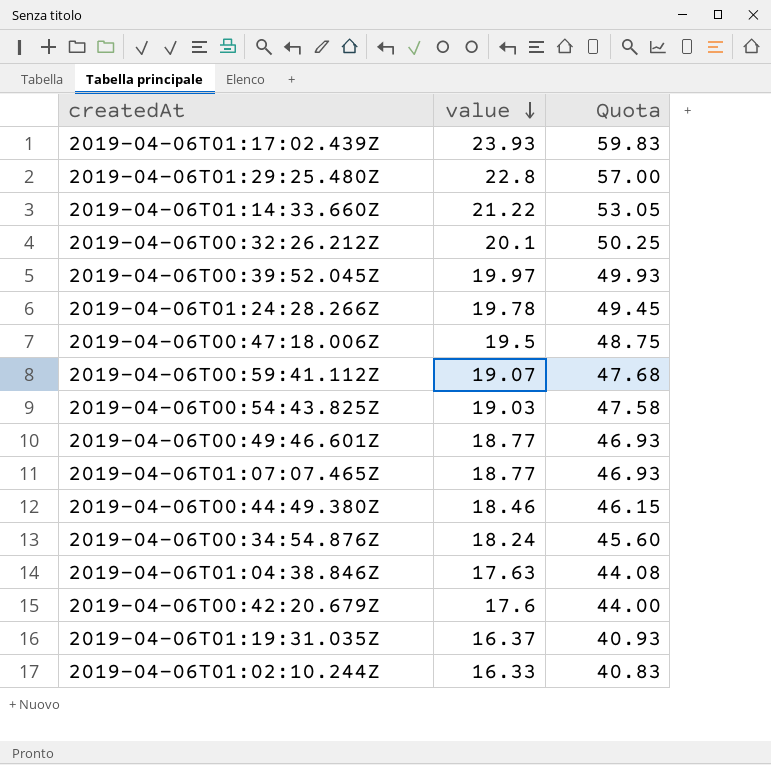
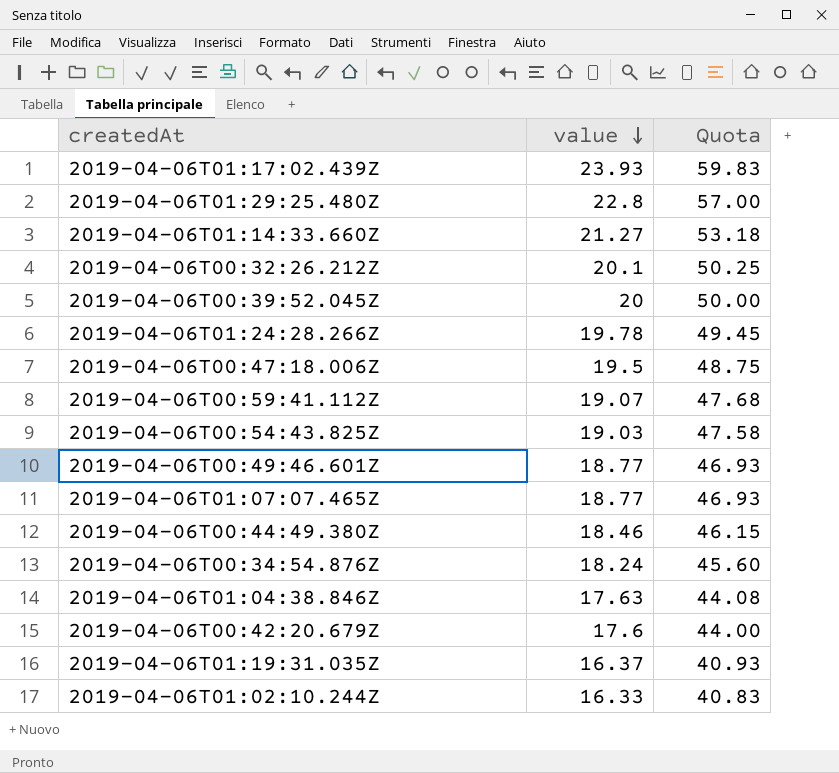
2019-04-06T01:14:33.660Z | value: 21.22 -> 21.27
2019-04-06T01:14:33.660Z | Quota: 53.05 -> 53.18
2019-04-06T00:39:52.045Z | value: 19.97 -> 20
2019-04-06T00:39:52.045Z | Quota: 49.93 -> 50.00

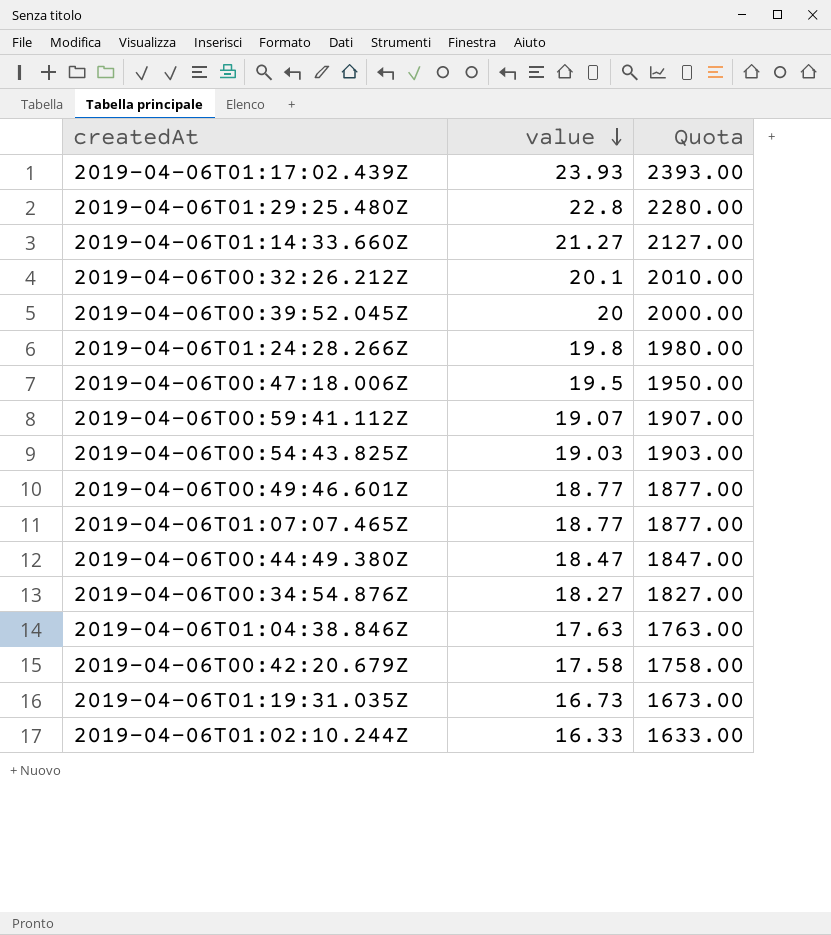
column Quota | formula: [value] * 2.5 -> [value] * 100
2019-04-06T01:24:28.266Z | value: 19.78 -> 19.8
2019-04-06T00:44:49.380Z | value: 18.46 -> 18.47
2019-04-06T00:34:54.876Z | value: 18.24 -> 18.27
2019-04-06T00:42:20.679Z | value: 17.6 -> 17.58
2019-04-06T01:19:31.035Z | value: 16.37 -> 16.73

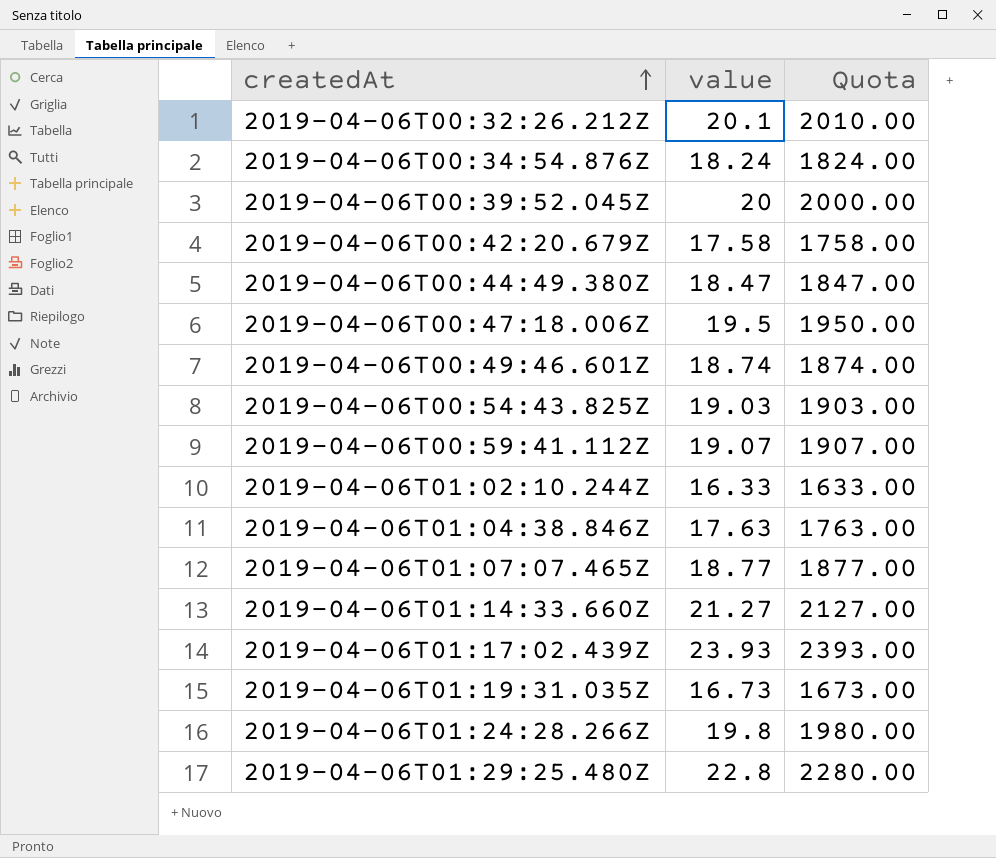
row order: value descending -> createdAt ascending
2019-04-06T00:34:54.876Z | value: 18.27 -> 18.24
2019-04-06T00:34:54.876Z | Quota: 1827.00 -> 1824.00
2019-04-06T00:49:46.601Z | value: 18.77 -> 18.74
2019-04-06T00:49:46.601Z | Quota: 1877.00 -> 1874.00

